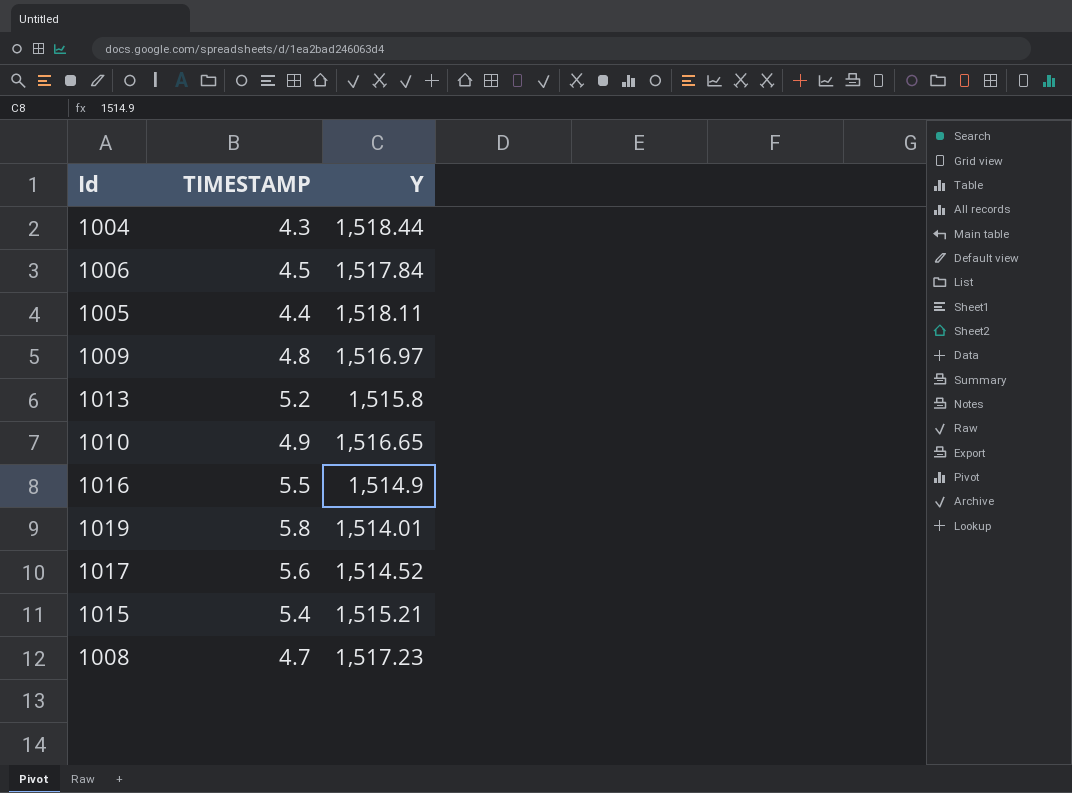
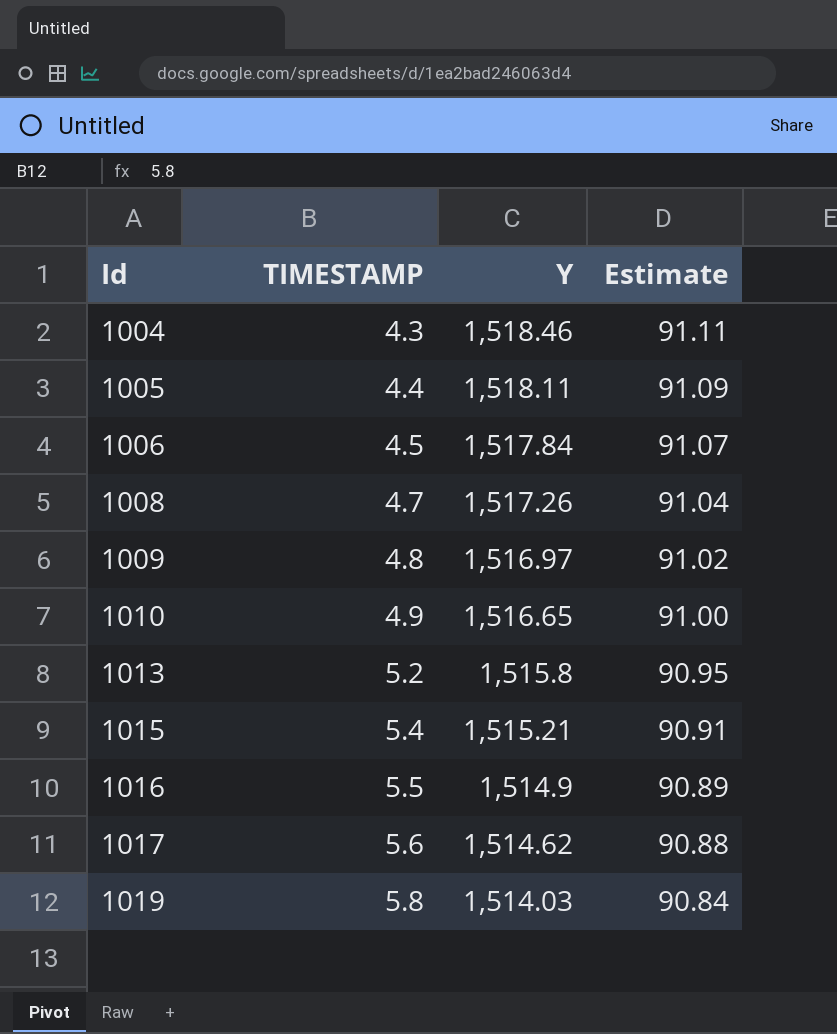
row order: none -> Id ascending
column Estimate | formula: none -> [Y] * 0.06
1004 | Y: 1,518.44 -> 1,518.46
1008 | Y: 1,517.23 -> 1,517.26
1017 | Y: 1,514.52 -> 1,514.62
1019 | Y: 1,514.01 -> 1,514.03

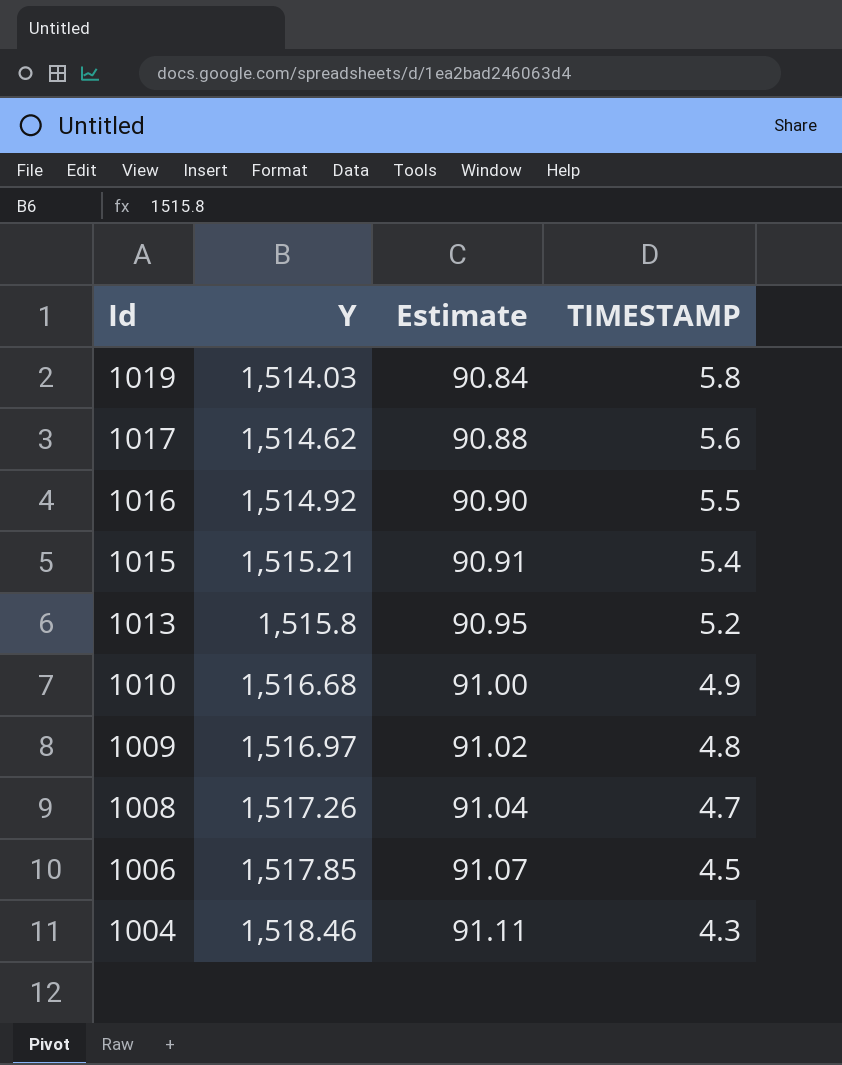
row order: Id ascending -> Id descending
column TIMESTAMP | position: 2 -> 4
row 1005: 4.4 | 1,518.11 | 91.09 -> none
1016 | Y: 1,514.9 -> 1,514.92
1016 | Estimate: 90.89 -> 90.90
1010 | Y: 1,516.65 -> 1,516.68
1006 | Y: 1,517.84 -> 1,517.85

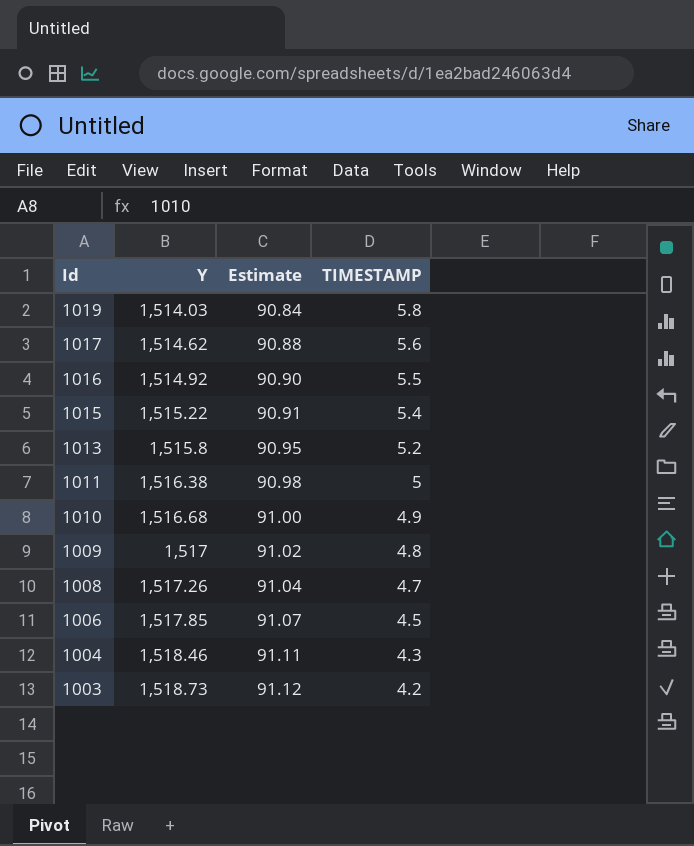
1015 | Y: 1,515.21 -> 1,515.22
row 1011: none -> 1,516.38 | 90.98 | 5
1009 | Y: 1,516.97 -> 1,517
row 1003: none -> 1,518.73 | 91.12 | 4.2

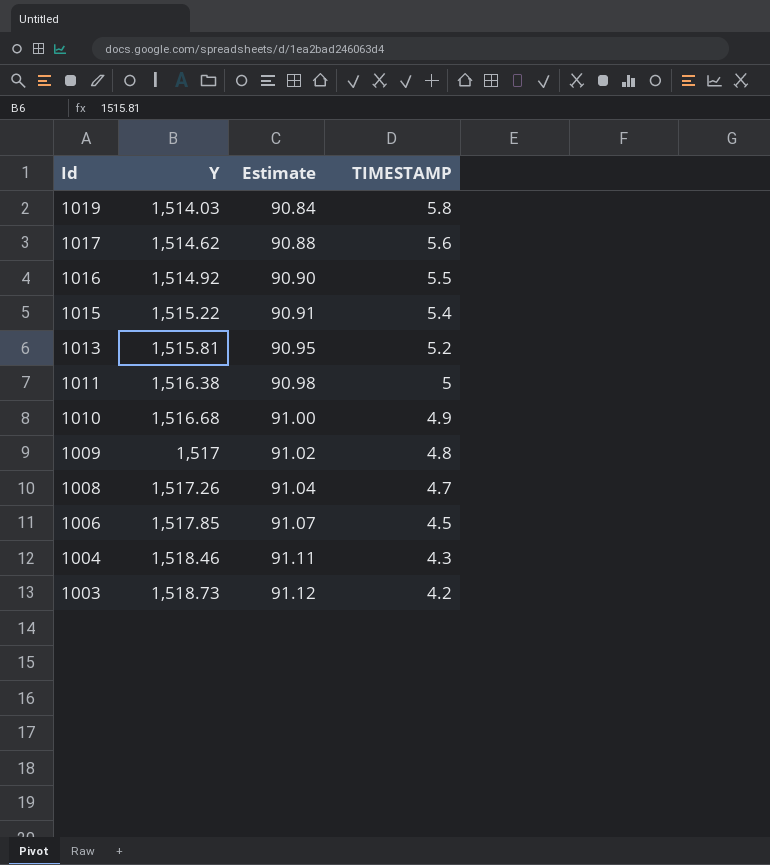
1013 | Y: 1,515.8 -> 1,515.81

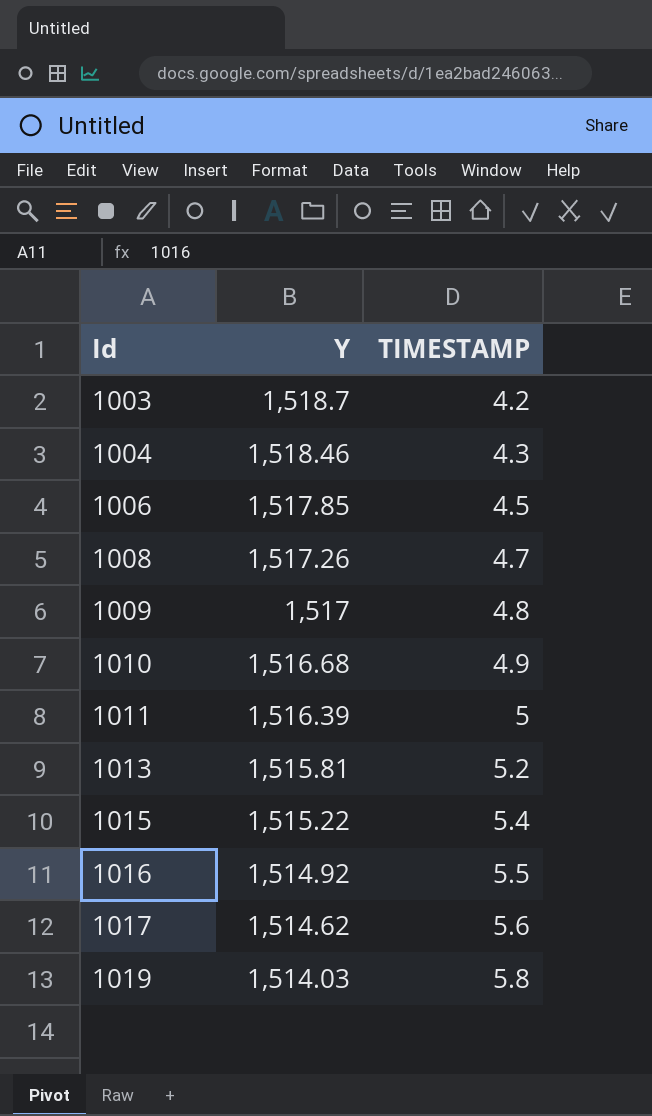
row order: Id descending -> Id ascending
column Estimate | formula: [Y] * 0.06 -> none
1003 | Y: 1,518.73 -> 1,518.7
1011 | Y: 1,516.38 -> 1,516.39

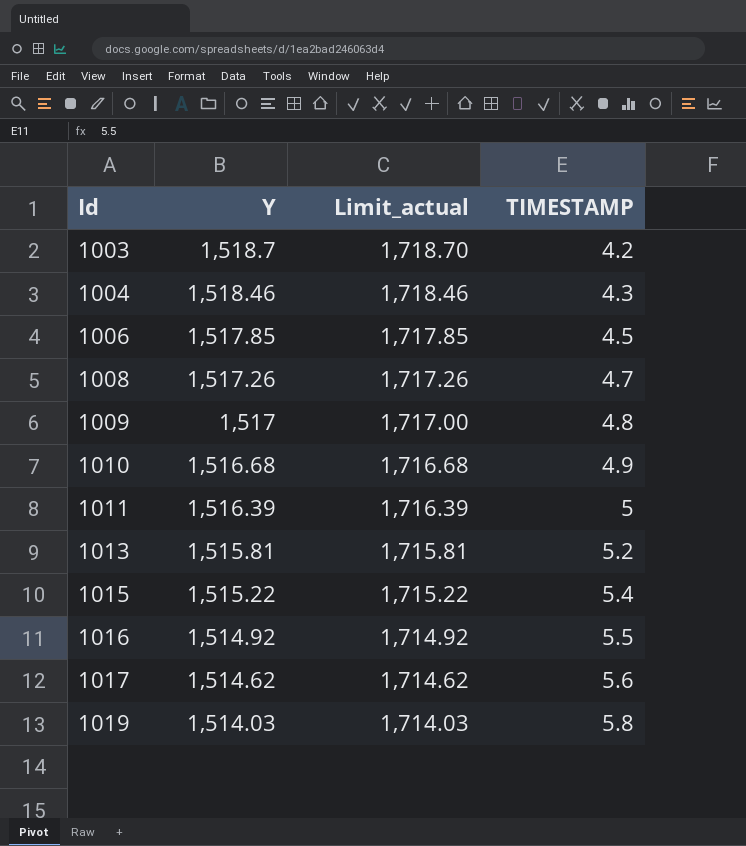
column Limit_actual | formula: none -> [Y] + 200

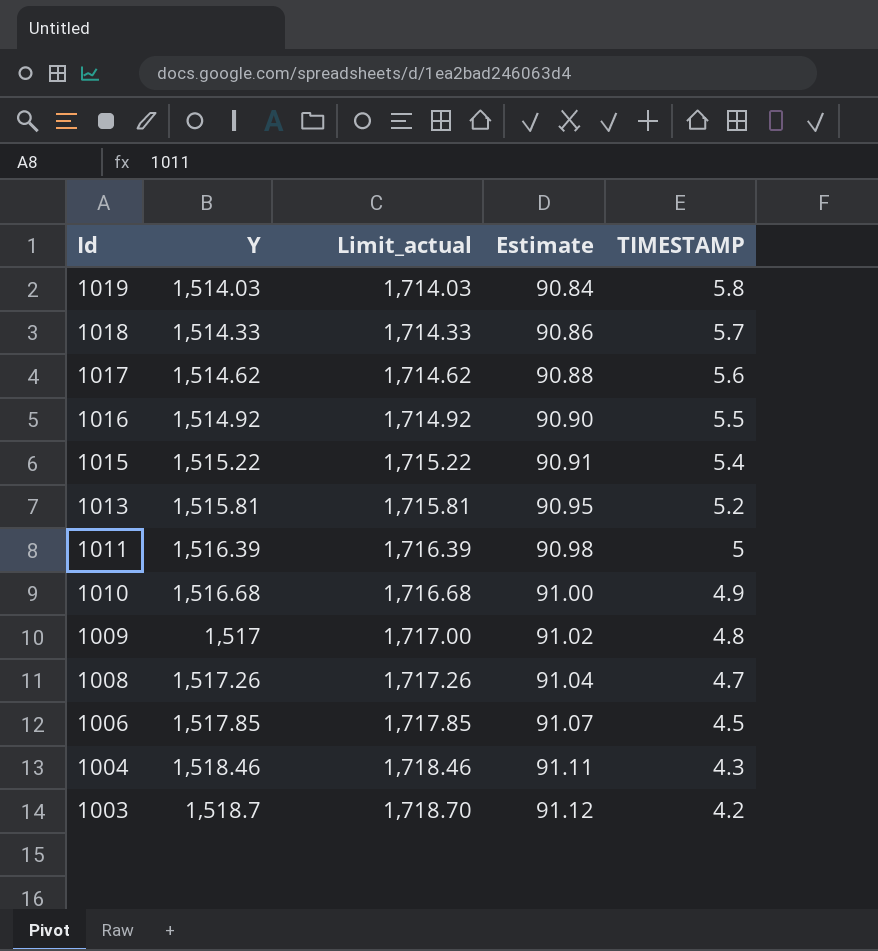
row order: Id ascending -> Id descending
column Estimate | formula: none -> [Y] * 0.06
row 1018: none -> 1,514.33 | 1,714.33 | 90.86 | 5.7

